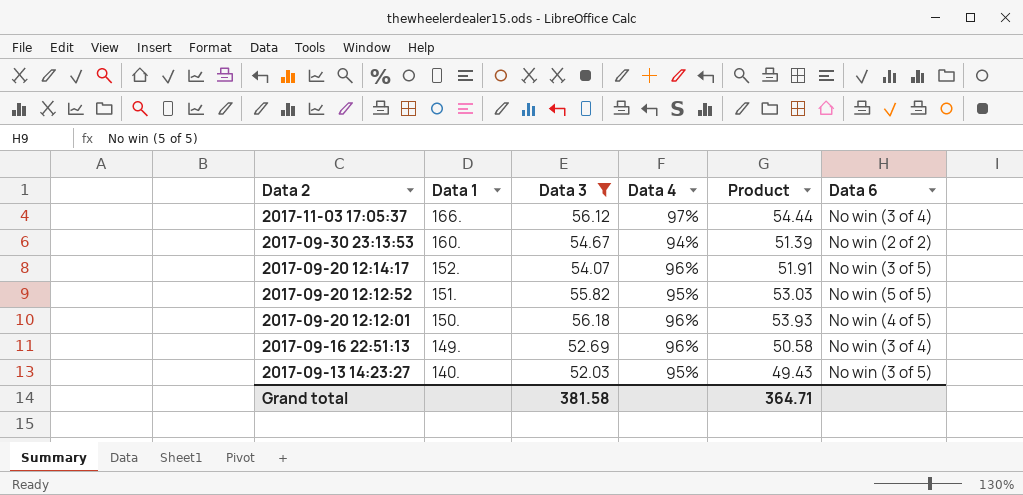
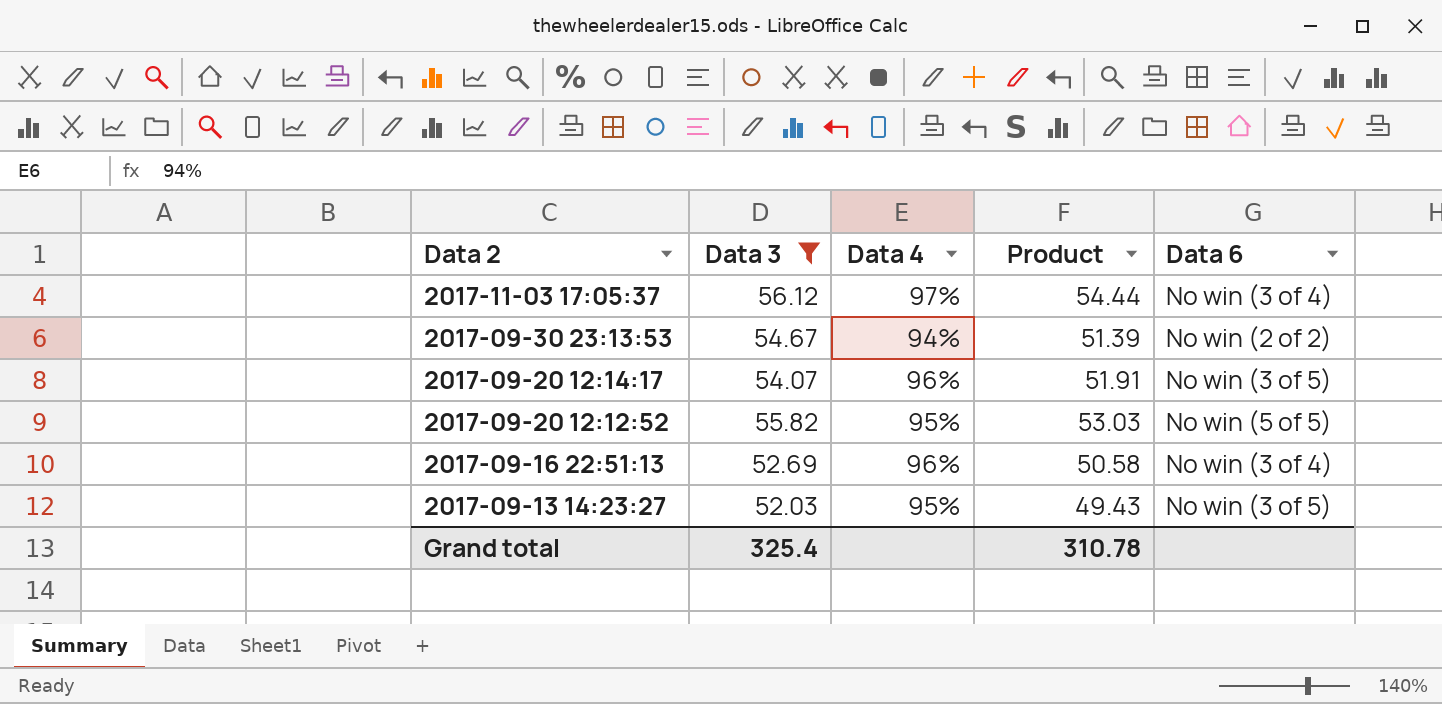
column Data 1 | position: 2 -> none
row 2017-09-20 12:12:01: 150. | 56.18 | 96% | 53.93 | No win (4 of 5) -> none
Grand total | Data 3: 381.58 -> 325.4
Grand total | Product: 364.71 -> 310.78

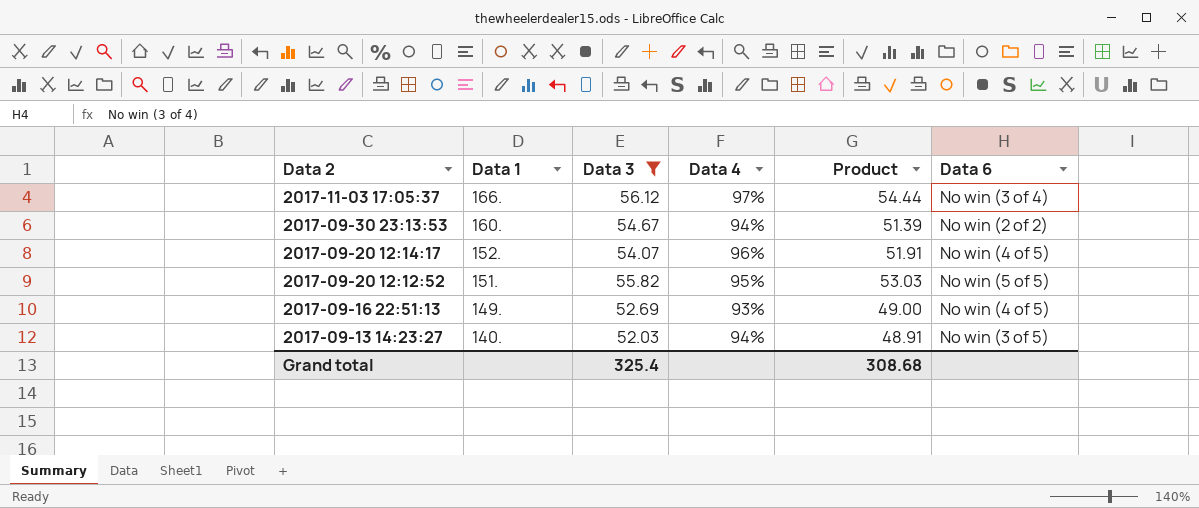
column Data 1 | position: none -> 2
2017-09-20 12:14:17 | Data 6: No win (3 of 5) -> No win (4 of 5)
2017-09-16 22:51:13 | Data 4: 96% -> 93%
2017-09-16 22:51:13 | Product: 50.58 -> 49.00
2017-09-16 22:51:13 | Data 6: No win (3 of 4) -> No win (4 of 5)
2017-09-13 14:23:27 | Data 4: 95% -> 94%
2017-09-13 14:23:27 | Product: 49.43 -> 48.91
Grand total | Product: 310.78 -> 308.68

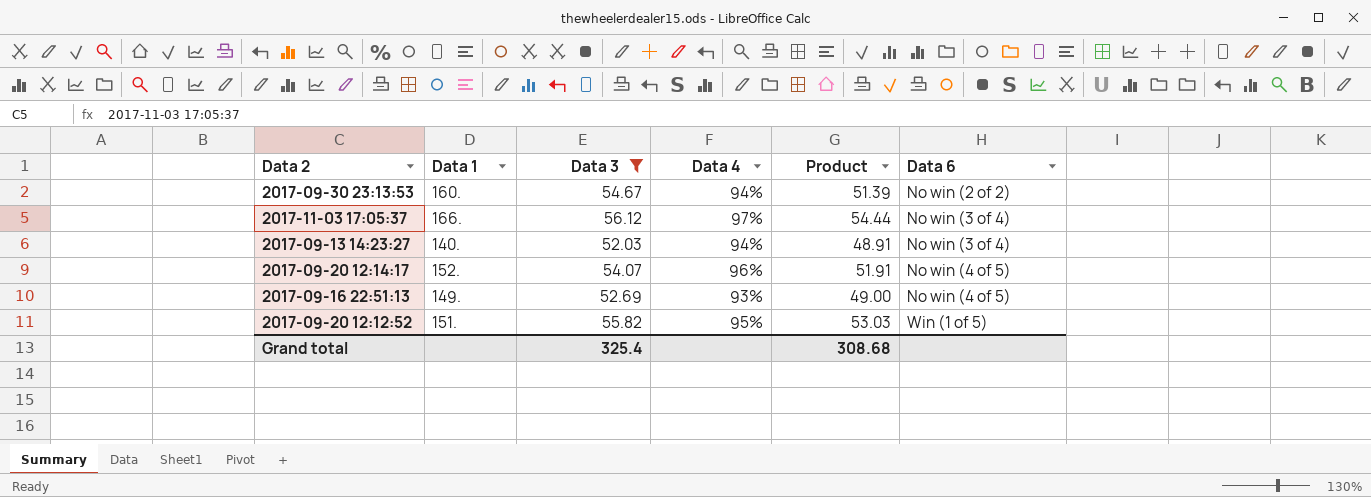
row order: Data 2 descending -> Data 6 ascending
2017-09-13 14:23:27 | Data 6: No win (3 of 5) -> No win (3 of 4)
2017-09-20 12:12:52 | Data 6: No win (5 of 5) -> Win (1 of 5)

